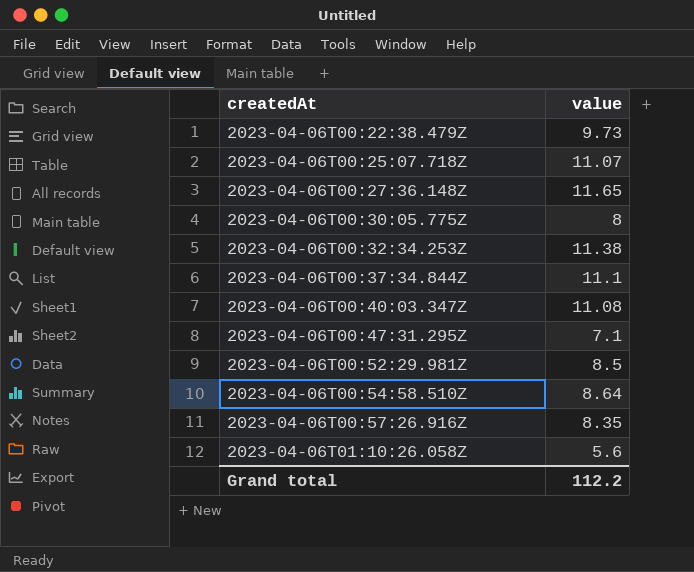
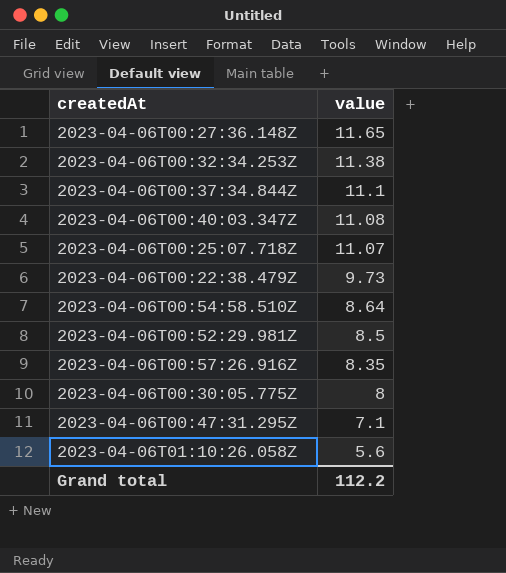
row order: createdAt ascending -> value descending

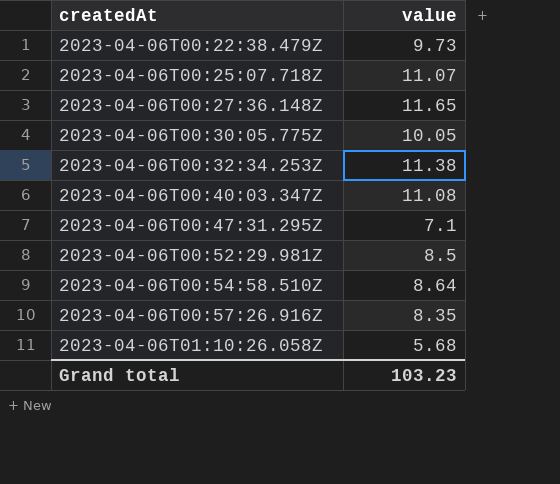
row order: value descending -> createdAt ascending
row 2023-04-06T00:37:34.844Z: 11.1 -> none
2023-04-06T00:30:05.775Z | value: 8 -> 10.05
2023-04-06T01:10:26.058Z | value: 5.6 -> 5.68
Grand total | value: 112.2 -> 103.23

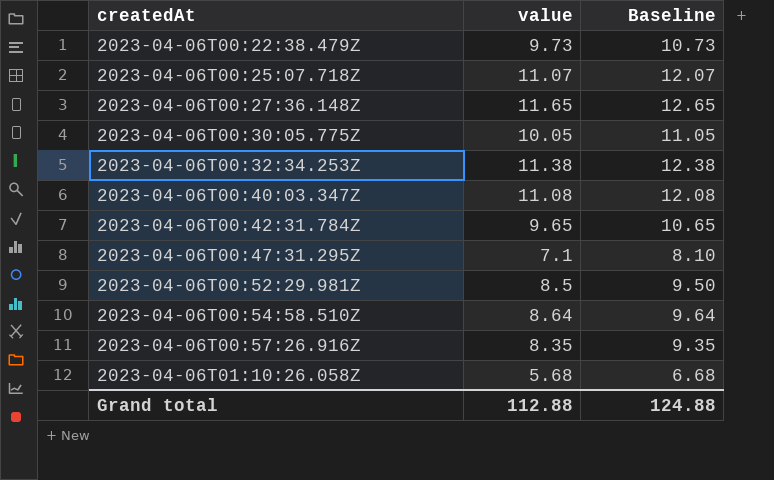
column Baseline | formula: none -> [value] + 1
row 2023-04-06T00:42:31.784Z: none -> 9.65 | 10.65
Grand total | value: 103.23 -> 112.88

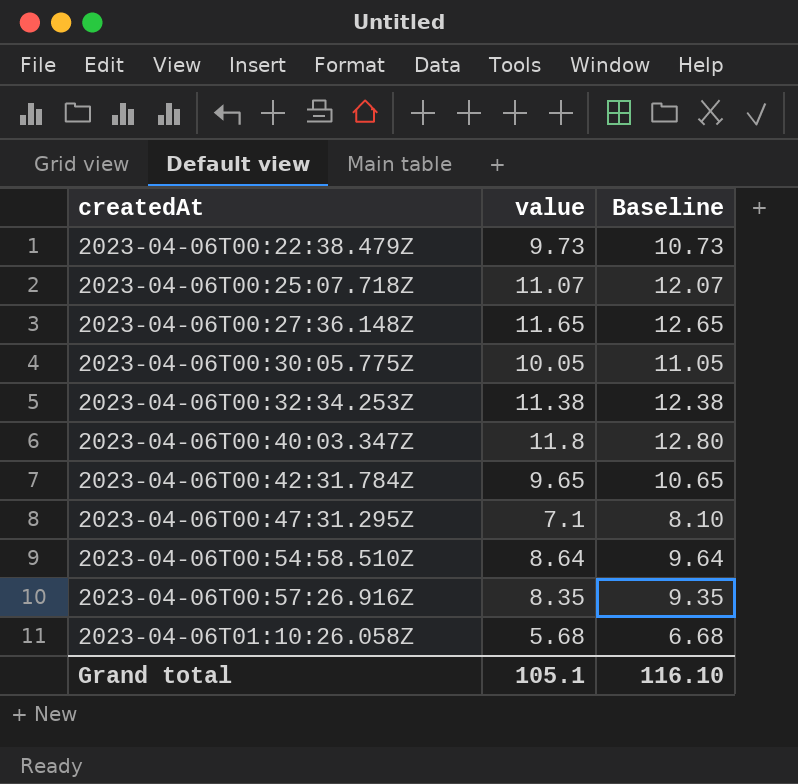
row 2023-04-06T00:52:29.981Z: 8.5 | 9.50 -> none
2023-04-06T00:40:03.347Z | value: 11.08 -> 11.8
2023-04-06T00:40:03.347Z | Baseline: 12.08 -> 12.80
Grand total | value: 112.88 -> 105.1
Grand total | Baseline: 124.88 -> 116.10

